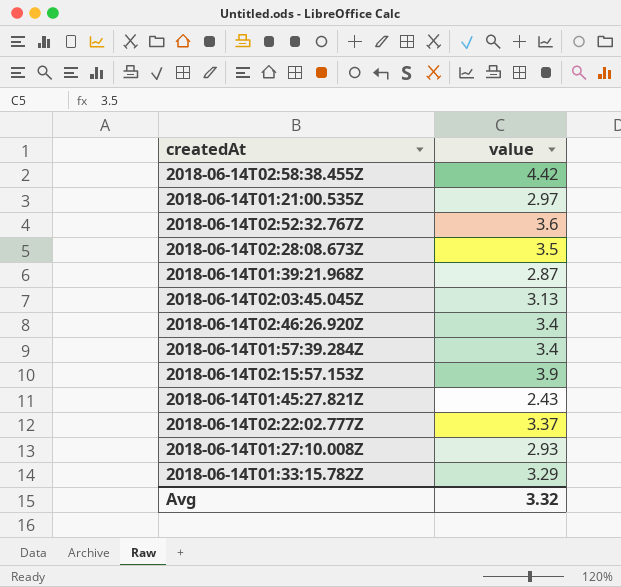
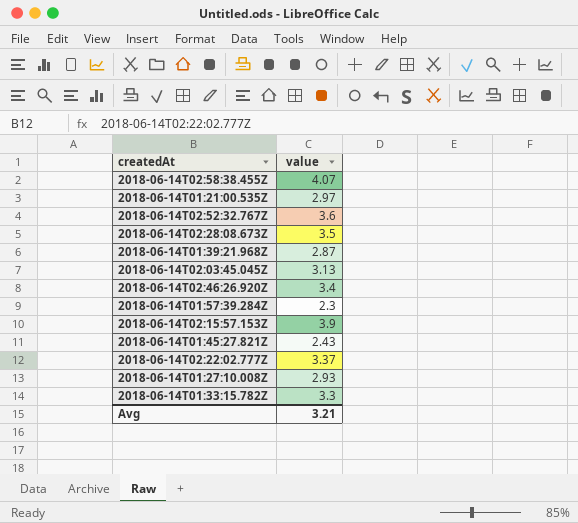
2018-06-14T02:58:38.455Z | value: 4.42 -> 4.07
2018-06-14T01:57:39.284Z | value: 3.4 -> 2.3
2018-06-14T01:33:15.782Z | value: 3.29 -> 3.3
Avg | value: 3.32 -> 3.21

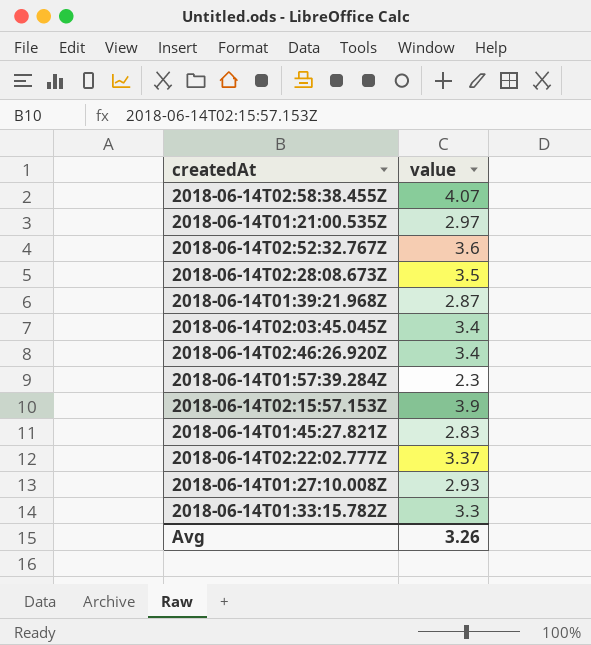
2018-06-14T02:03:45.045Z | value: 3.13 -> 3.4
2018-06-14T01:45:27.821Z | value: 2.43 -> 2.83
Avg | value: 3.21 -> 3.26

